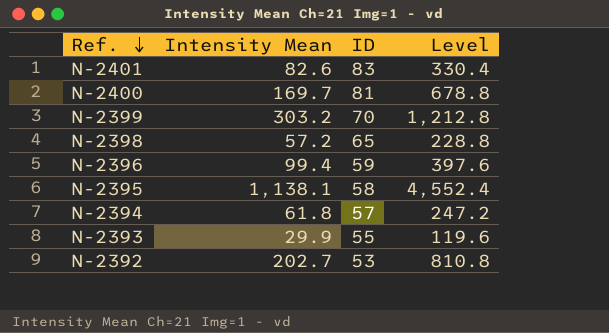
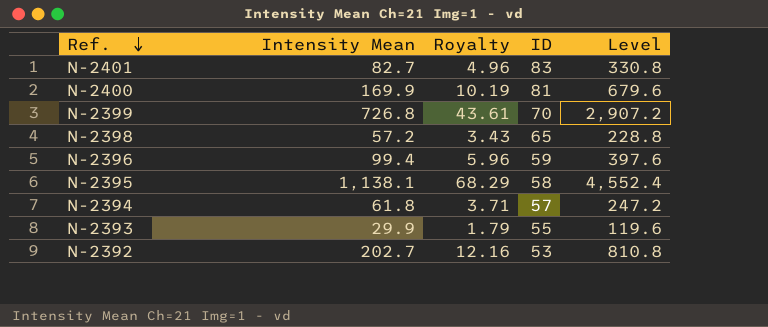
column Royalty | formula: none -> [Intensity Mean] * 0.06
N-2401 | Intensity Mean: 82.6 -> 82.7
N-2401 | Level: 330.4 -> 330.8
N-2400 | Intensity Mean: 169.7 -> 169.9
N-2400 | Level: 678.8 -> 679.6
N-2399 | Intensity Mean: 303.2 -> 726.8
N-2399 | Level: 1,212.8 -> 2,907.2

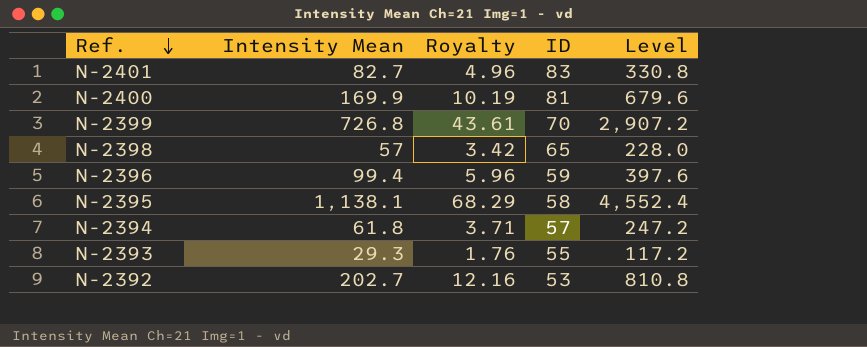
N-2398 | Intensity Mean: 57.2 -> 57
N-2398 | Royalty: 3.43 -> 3.42
N-2398 | Level: 228.8 -> 228.0
N-2393 | Intensity Mean: 29.9 -> 29.3
N-2393 | Royalty: 1.79 -> 1.76
N-2393 | Level: 119.6 -> 117.2

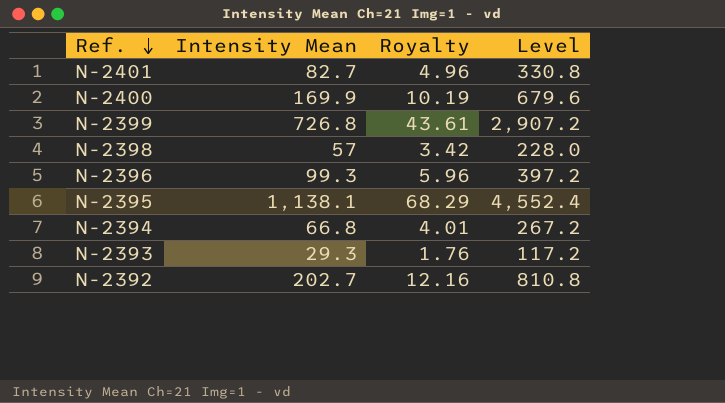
column ID | position: 4 -> none
N-2396 | Intensity Mean: 99.4 -> 99.3
N-2396 | Level: 397.6 -> 397.2
N-2394 | Intensity Mean: 61.8 -> 66.8
N-2394 | Royalty: 3.71 -> 4.01
N-2394 | Level: 247.2 -> 267.2

